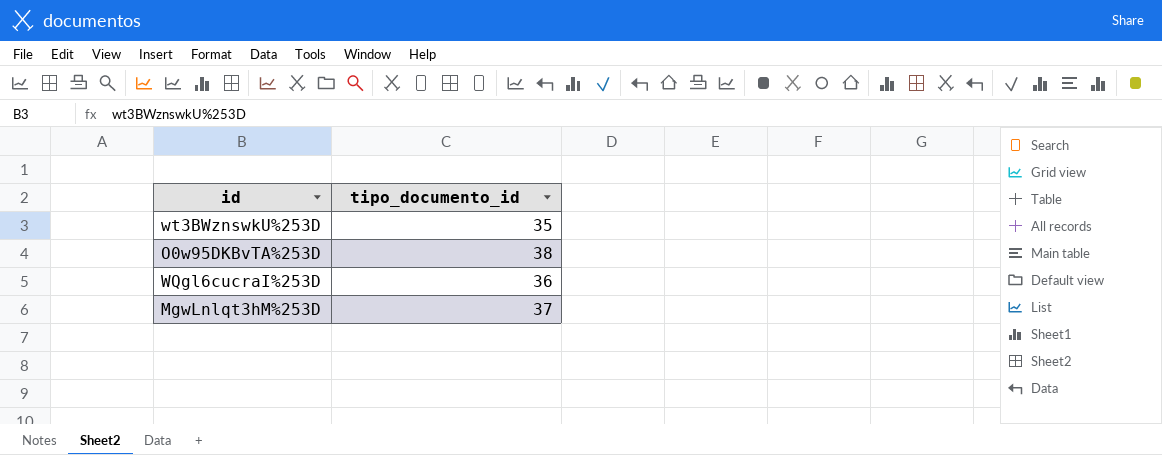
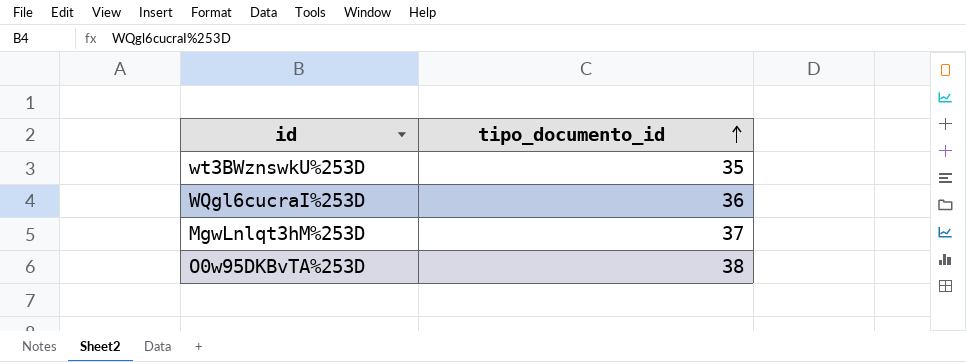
row order: none -> tipo_documento_id ascending

